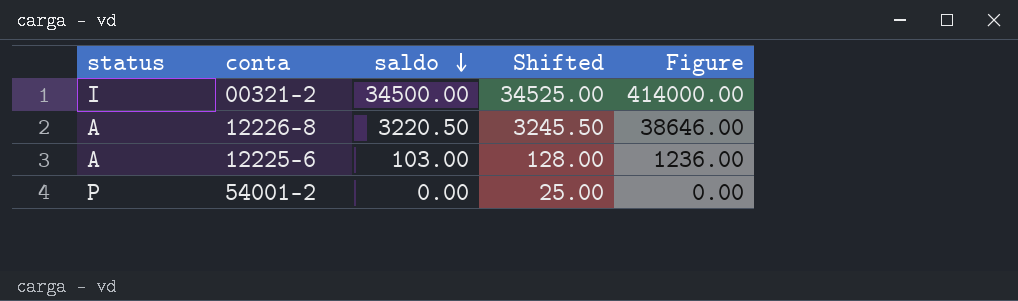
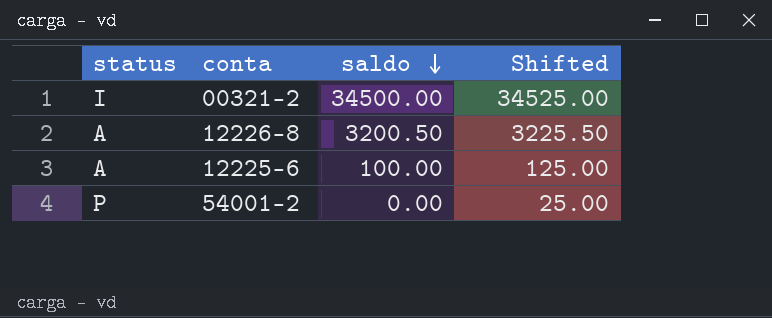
column Figure | formula: [saldo] * 12 -> none
12226-8 | saldo: 3220.50 -> 3200.50
12226-8 | Shifted: 3245.50 -> 3225.50
12225-6 | saldo: 103.00 -> 100.00
12225-6 | Shifted: 128.00 -> 125.00

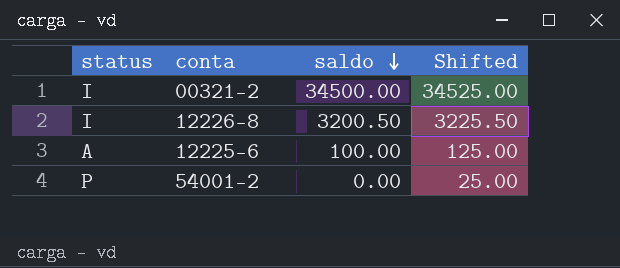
12226-8 | status: A -> I

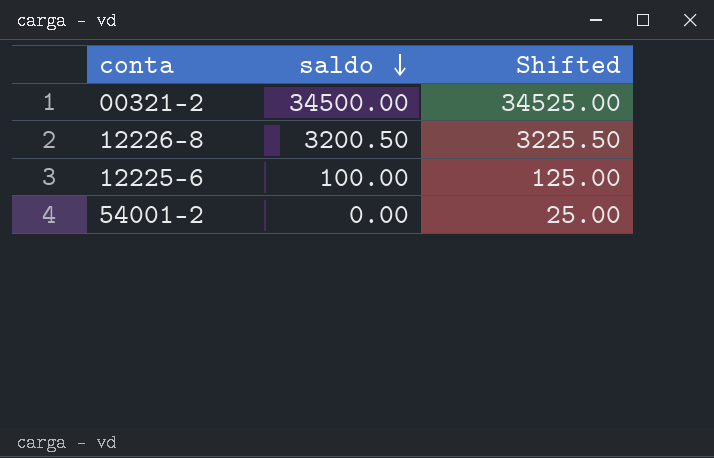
column status | position: 1 -> none

